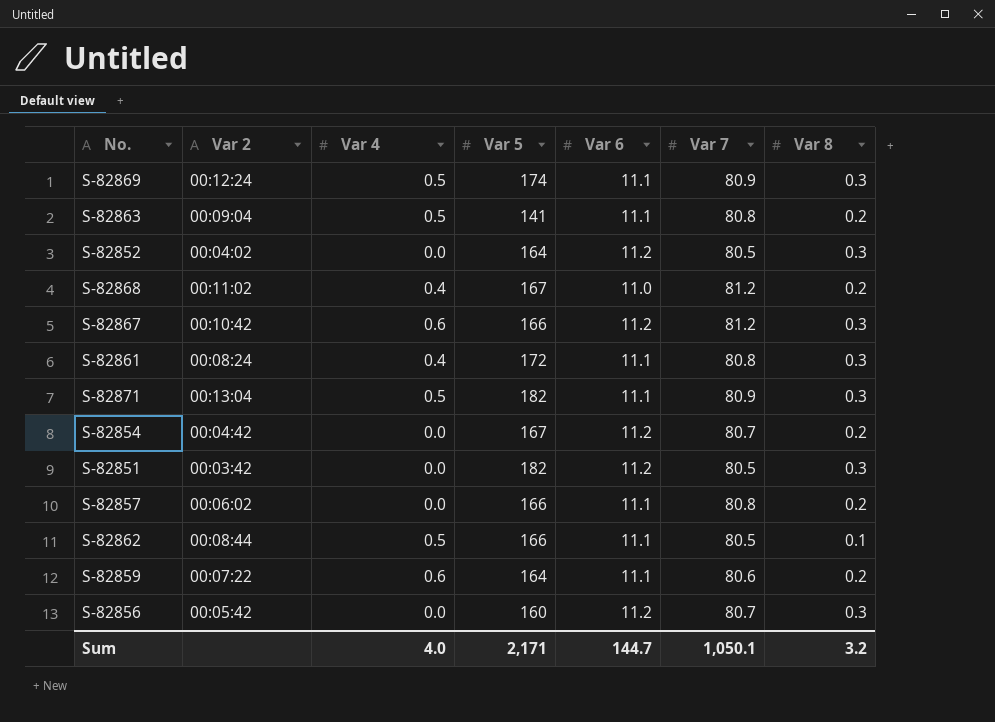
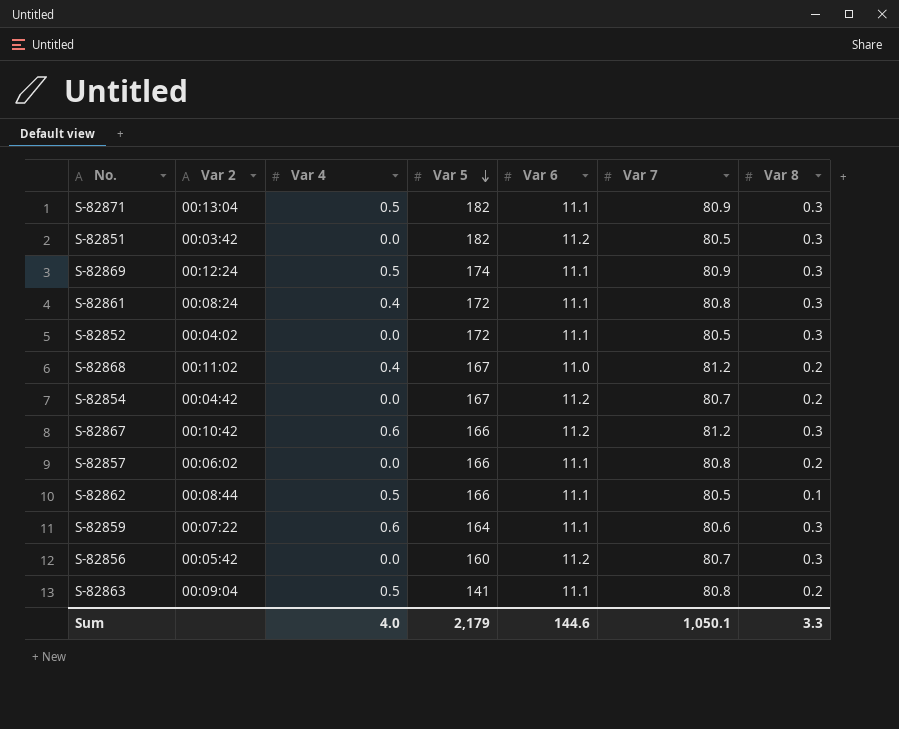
row order: none -> Var 5 descending
S-82852 | Var 5: 164 -> 172
S-82852 | Var 6: 11.2 -> 11.1
S-82859 | Var 8: 0.2 -> 0.3
Sum | Var 5: 2,171 -> 2,179
Sum | Var 6: 144.7 -> 144.6
Sum | Var 8: 3.2 -> 3.3

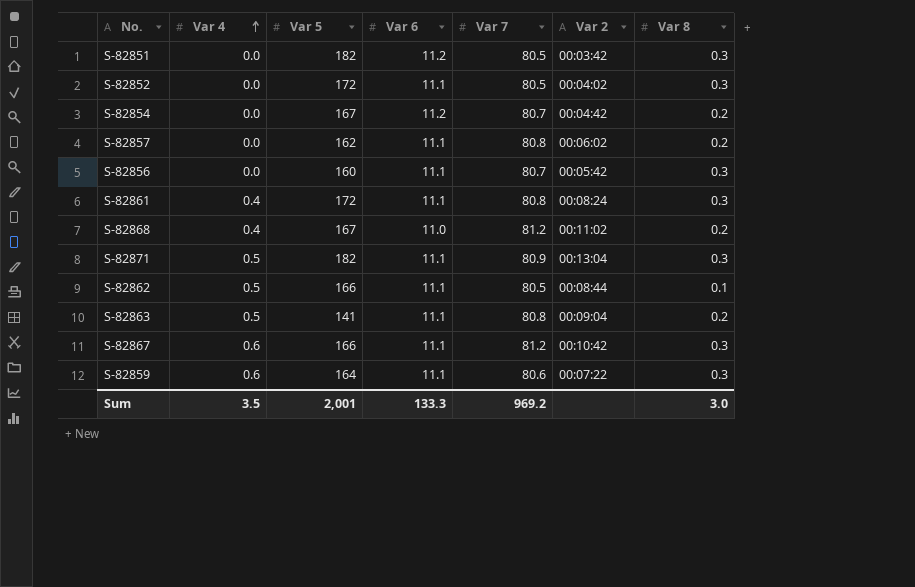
row order: Var 5 descending -> Var 4 ascending
column Var 2 | position: 2 -> 6
row S-82869: 00:12:24 | 0.5 | 174 | 11.1 | 80.9 | 0.3 -> none
S-82857 | Var 5: 166 -> 162
S-82856 | Var 6: 11.2 -> 11.1
S-82867 | Var 6: 11.2 -> 11.1
Sum | Var 4: 4.0 -> 3.5
Sum | Var 5: 2,179 -> 2,001
Sum | Var 6: 144.6 -> 133.3
Sum | Var 7: 1,050.1 -> 969.2
Sum | Var 8: 3.3 -> 3.0

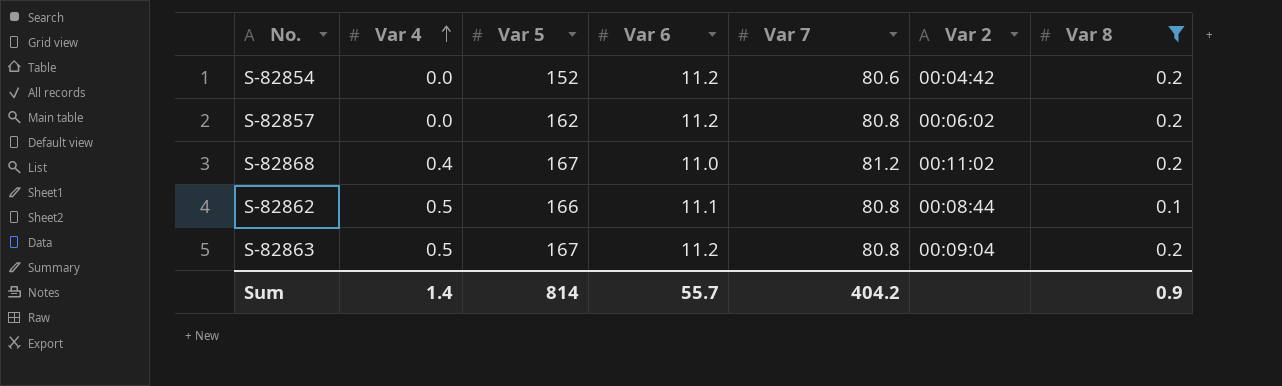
filter: none -> Var 8 != 0.3
S-82854 | Var 5: 167 -> 152
S-82854 | Var 7: 80.7 -> 80.6
S-82857 | Var 6: 11.1 -> 11.2
S-82862 | Var 7: 80.5 -> 80.8
S-82863 | Var 5: 141 -> 167
S-82863 | Var 6: 11.1 -> 11.2
Sum | Var 4: 3.5 -> 1.4
Sum | Var 5: 2,001 -> 814
Sum | Var 6: 133.3 -> 55.7
Sum | Var 7: 969.2 -> 404.2
Sum | Var 8: 3.0 -> 0.9

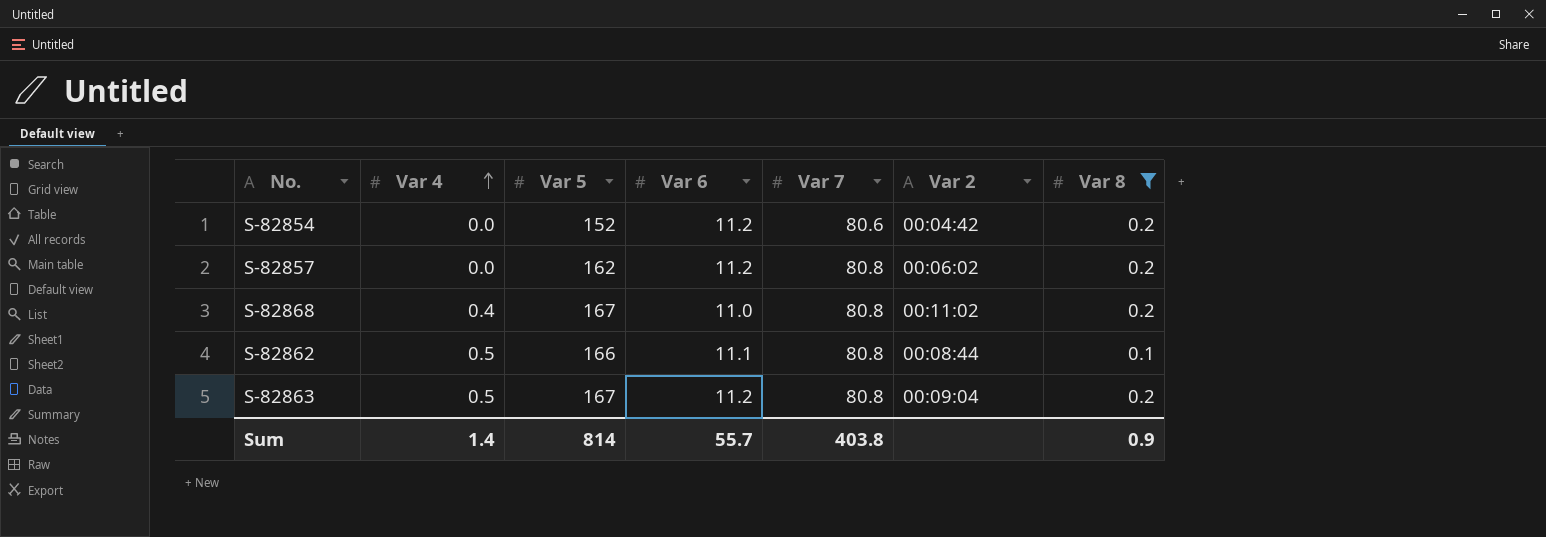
S-82868 | Var 7: 81.2 -> 80.8
Sum | Var 7: 404.2 -> 403.8

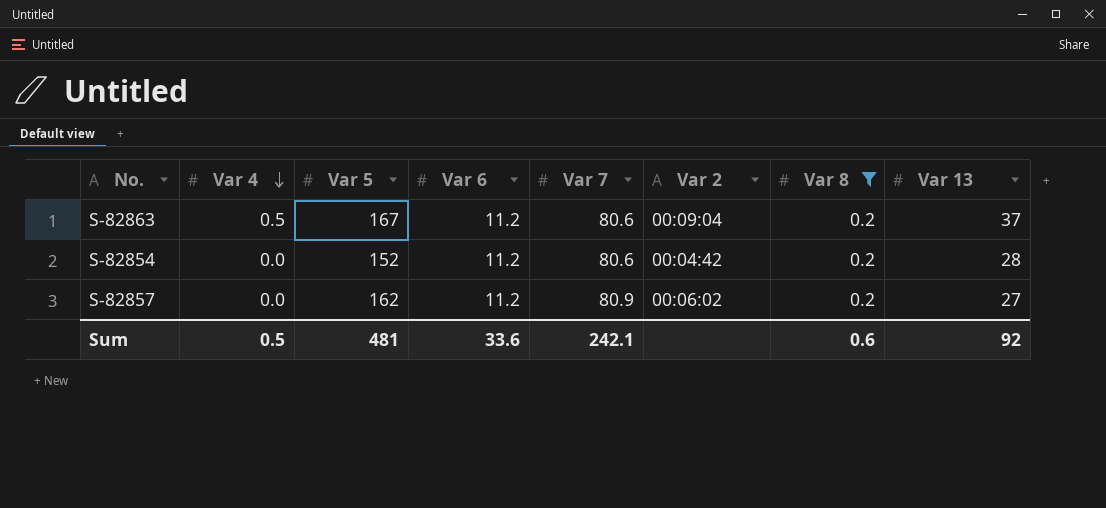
row order: Var 4 ascending -> Var 4 descending
column Var 13 | position: none -> 8
row S-82868: 0.4 | 167 | 11.0 | 80.8 | 00:11:02 | 0.2 -> none
row S-82862: 0.5 | 166 | 11.1 | 80.8 | 00:08:44 | 0.1 -> none
S-82863 | Var 7: 80.8 -> 80.6
S-82857 | Var 7: 80.8 -> 80.9
Sum | Var 4: 1.4 -> 0.5
Sum | Var 5: 814 -> 481
Sum | Var 6: 55.7 -> 33.6
Sum | Var 7: 403.8 -> 242.1
Sum | Var 8: 0.9 -> 0.6

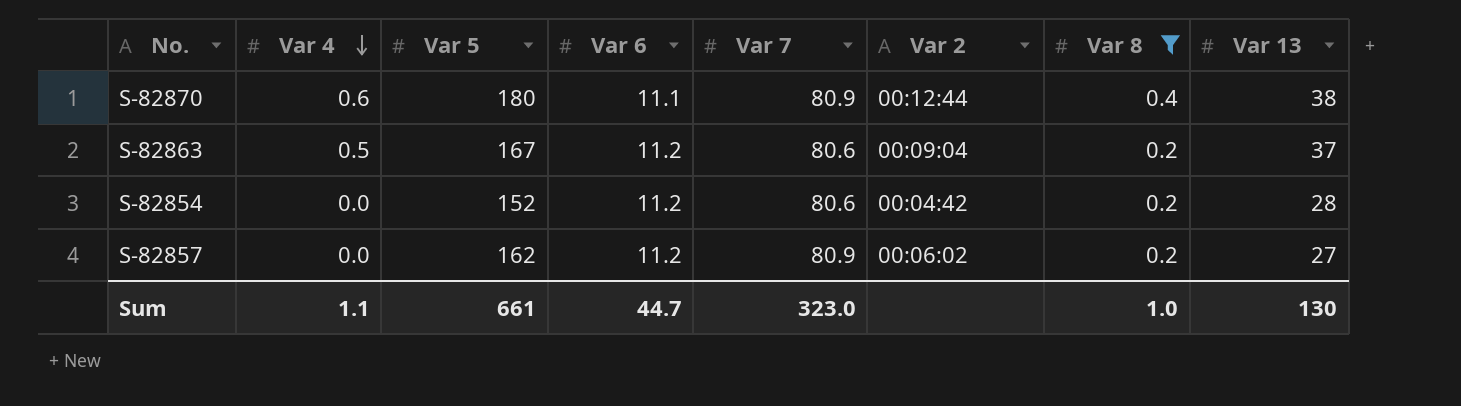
row S-82870: none -> 0.6 | 180 | 11.1 | 80.9 | 00:12:44 | 0.4 | 38
Sum | Var 4: 0.5 -> 1.1
Sum | Var 5: 481 -> 661
Sum | Var 6: 33.6 -> 44.7
Sum | Var 7: 242.1 -> 323.0
Sum | Var 8: 0.6 -> 1.0
Sum | Var 13: 92 -> 130

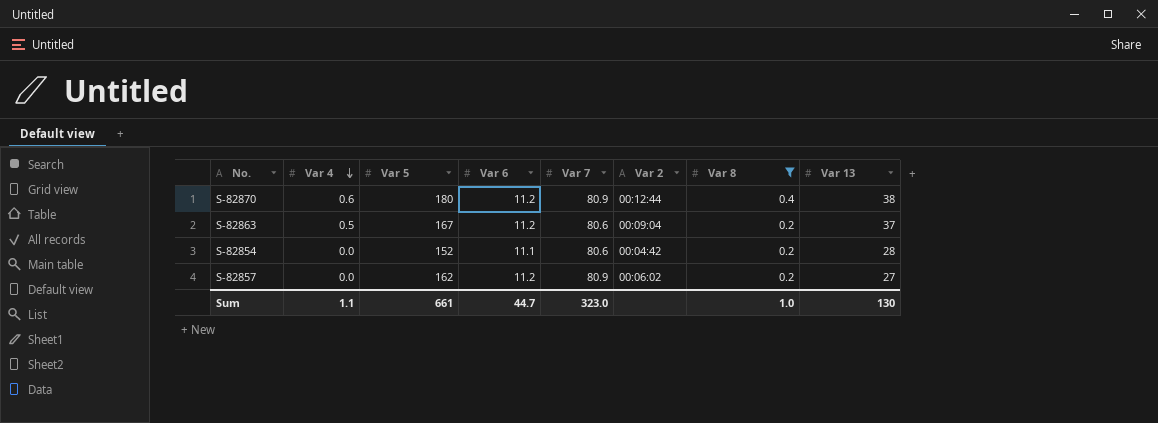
S-82870 | Var 6: 11.1 -> 11.2
S-82854 | Var 6: 11.2 -> 11.1

